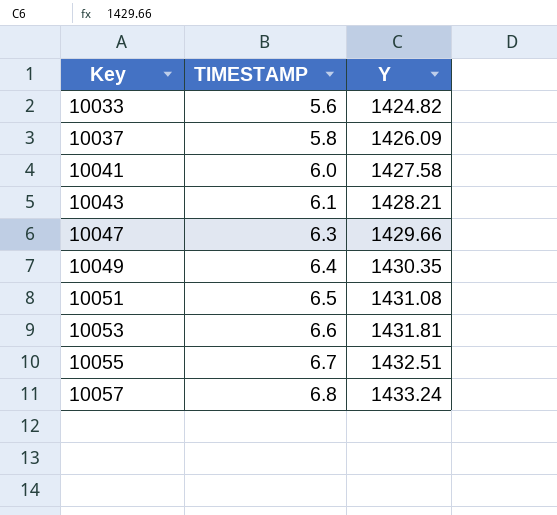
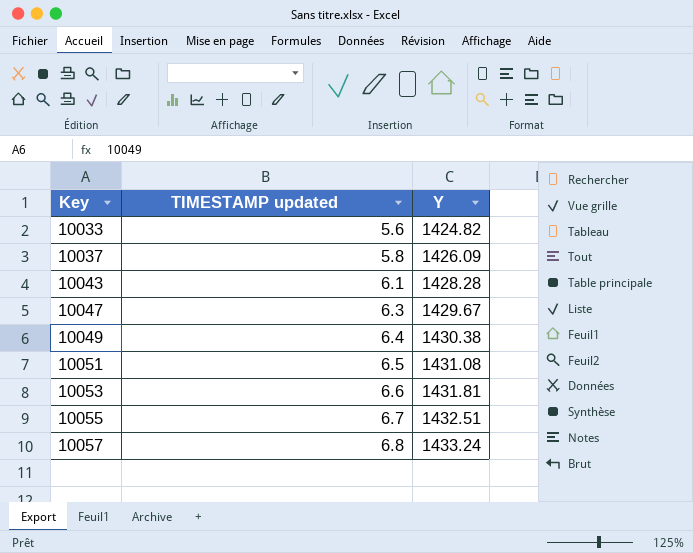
column name: TIMESTAMP -> TIMESTAMP updated
row 10041: 6.0 | 1427.58 -> none
10043 | Y: 1428.21 -> 1428.28
10047 | Y: 1429.66 -> 1429.67
10049 | Y: 1430.35 -> 1430.38

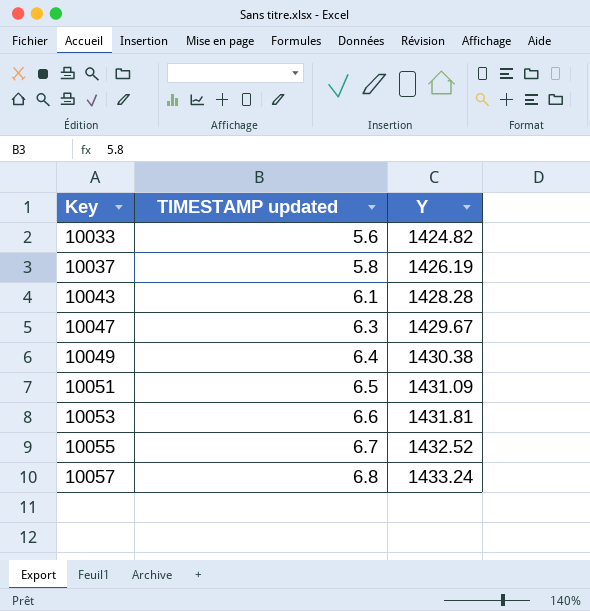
10037 | Y: 1426.09 -> 1426.19
10051 | Y: 1431.08 -> 1431.09
10055 | Y: 1432.51 -> 1432.52

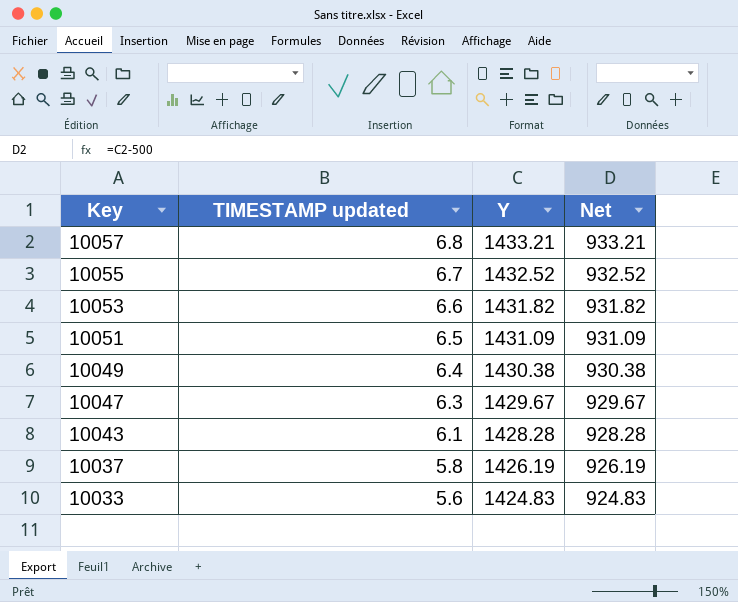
row order: Key ascending -> Key descending
column Net | formula: none -> [Y] - 500
10057 | Y: 1433.24 -> 1433.21
10053 | Y: 1431.81 -> 1431.82
10033 | Y: 1424.82 -> 1424.83

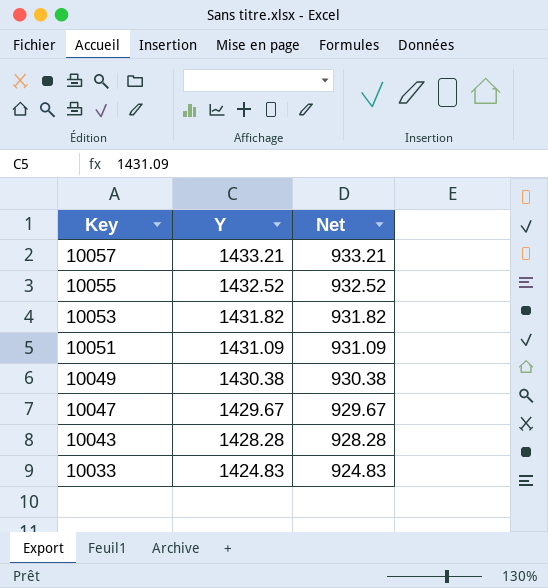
column TIMESTAMP updated | position: 2 -> none
row 10037: 5.8 | 1426.19 | 926.19 -> none

